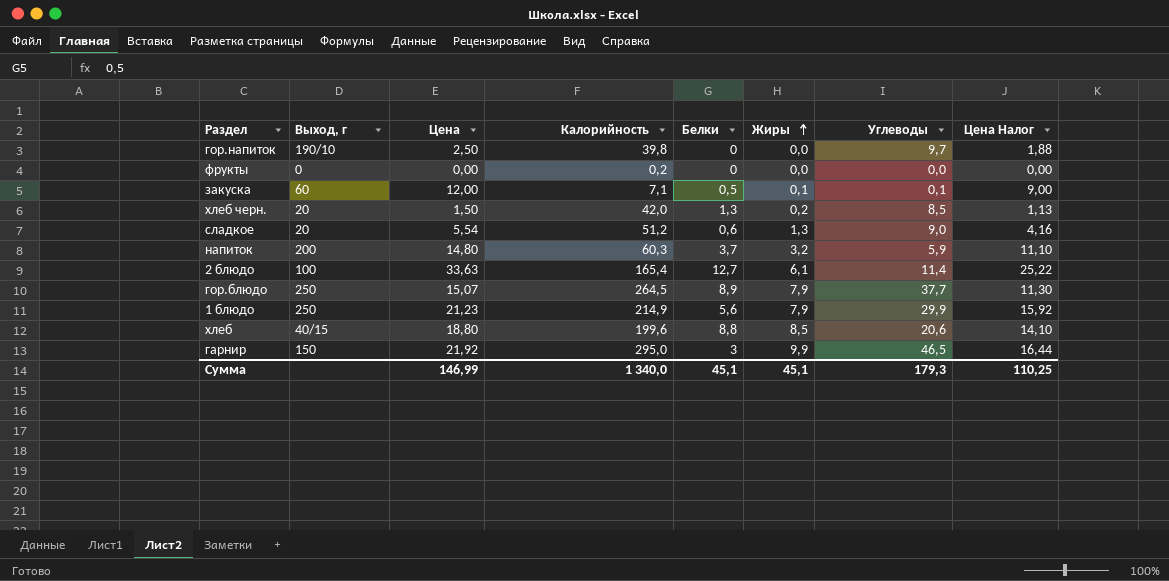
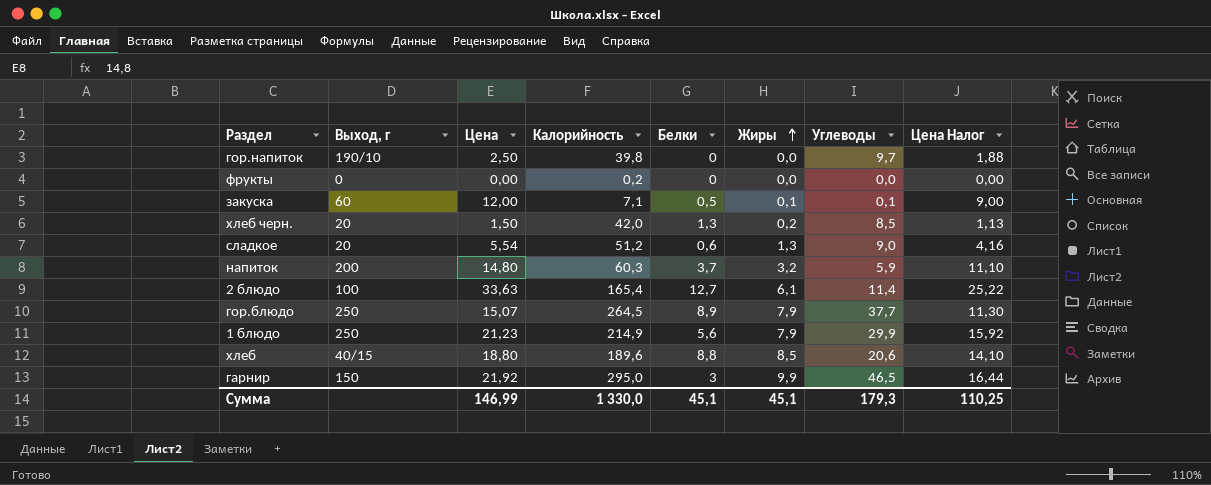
хлеб | Калорийность: 199,6 -> 189,6
Сумма | Калорийность: 1 340,0 -> 1 330,0

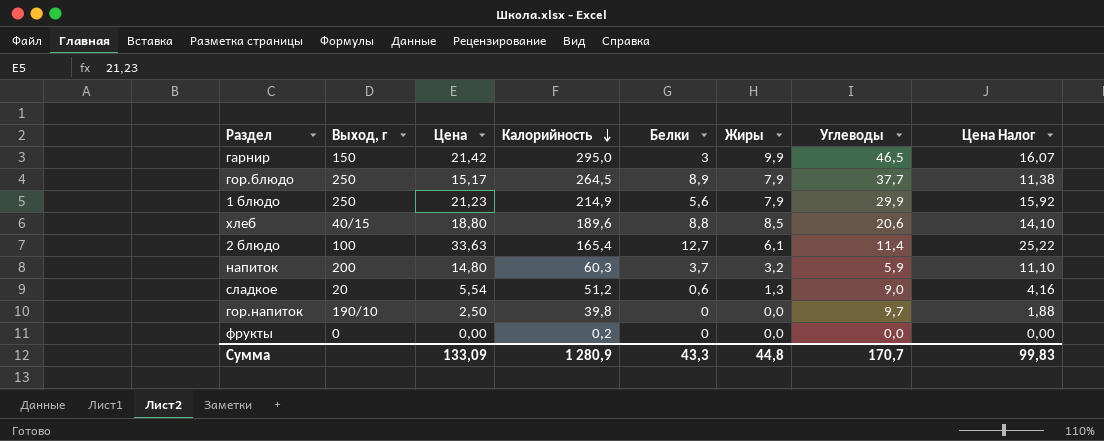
row order: Жиры ascending -> Калорийность descending
row закуска: 60 | 12,00 | 7,1 | 0,5 | 0,1 | 0,1 | 9,00 -> none
row хлеб черн.: 20 | 1,50 | 42,0 | 1,3 | 0,2 | 8,5 | 1,13 -> none
гарнир | Цена: 21,92 -> 21,42
гарнир | Цена Налог: 16,44 -> 16,07
гор.блюдо | Цена: 15,07 -> 15,17
гор.блюдо | Цена Налог: 11,30 -> 11,38
Сумма | Цена: 146,99 -> 133,09
Сумма | Калорийность: 1 330,0 -> 1 280,9
Сумма | Белки: 45,1 -> 43,3
Сумма | Жиры: 45,1 -> 44,8
Сумма | Углеводы: 179,3 -> 170,7
Сумма | Цена Налог: 110,25 -> 99,83

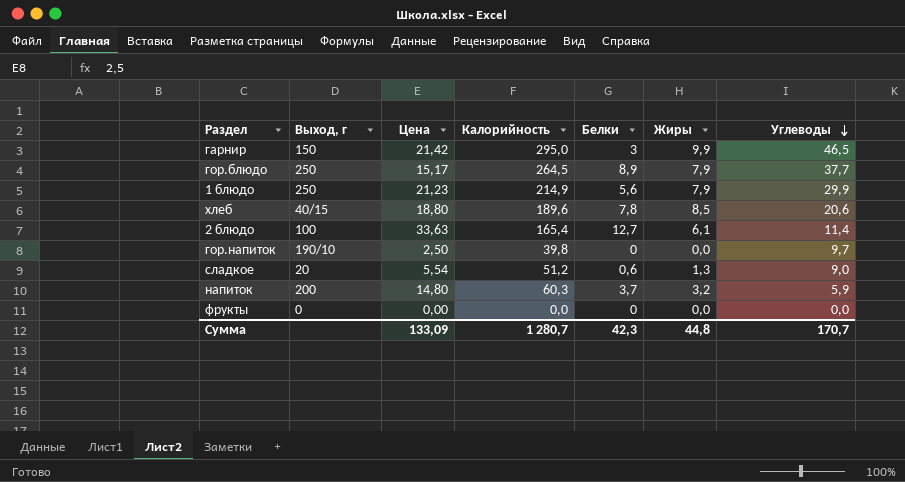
row order: Калорийность descending -> Углеводы descending
column Цена Налог | formula: [Цена] * 0,75 -> none
хлеб | Белки: 8,8 -> 7,8
фрукты | Калорийность: 0,2 -> 0,0
Сумма | Калорийность: 1 280,9 -> 1 280,7
Сумма | Белки: 43,3 -> 42,3

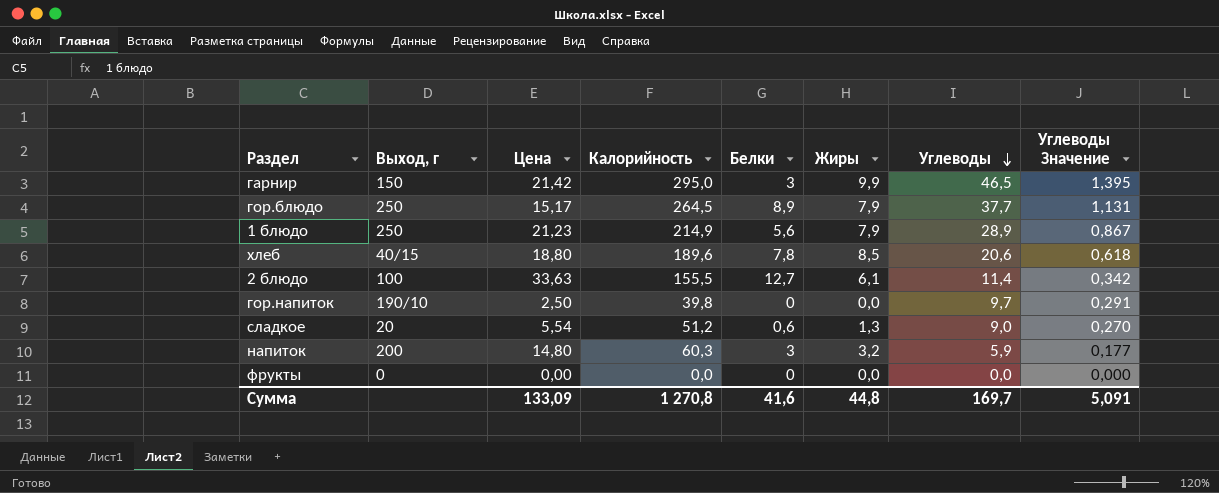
column Углеводы Значение | formula: none -> [Углеводы] * 0,03
1 блюдо | Углеводы: 29,9 -> 28,9
2 блюдо | Калорийность: 165,4 -> 155,5
напиток | Белки: 3,7 -> 3
Сумма | Калорийность: 1 280,7 -> 1 270,8
Сумма | Белки: 42,3 -> 41,6
Сумма | Углеводы: 170,7 -> 169,7

